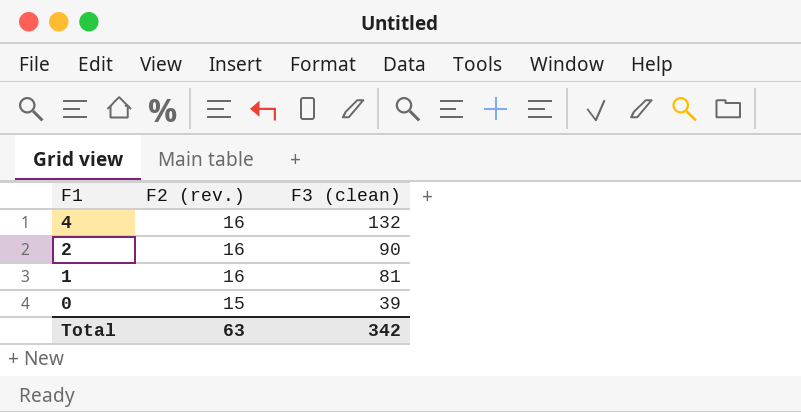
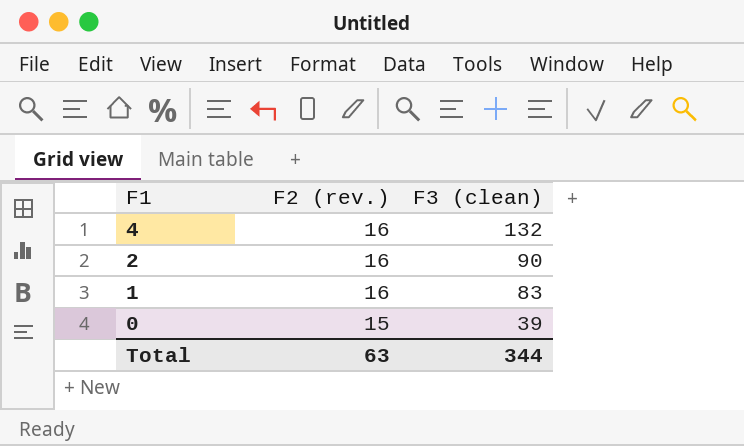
1 | F3 (clean): 81 -> 83
Total | F3 (clean): 342 -> 344

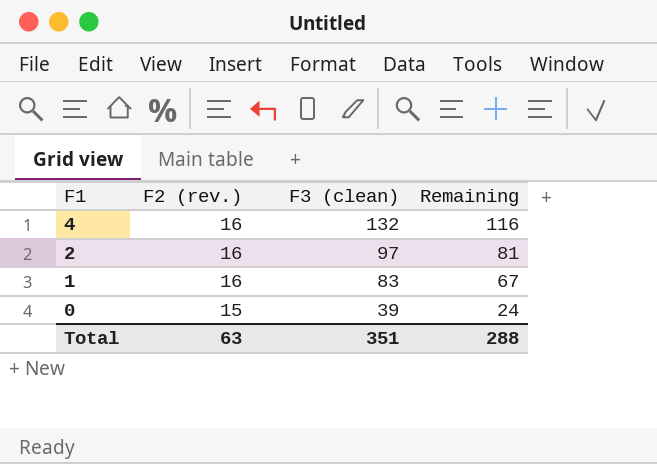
column Remaining | formula: none -> [F3 (clean)] - [F2 (rev.)]
2 | F3 (clean): 90 -> 97
Total | F3 (clean): 344 -> 351

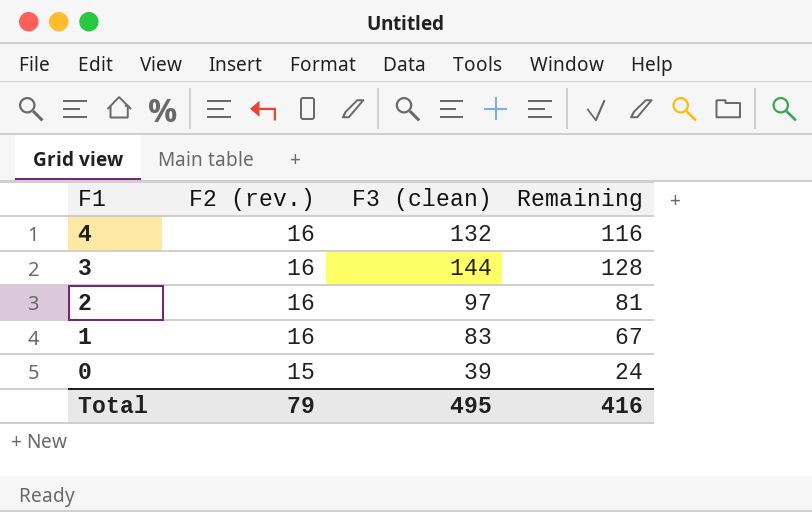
row 3: none -> 16 | 144 | 128
Total | F2 (rev.): 63 -> 79
Total | F3 (clean): 351 -> 495
Total | Remaining: 288 -> 416

